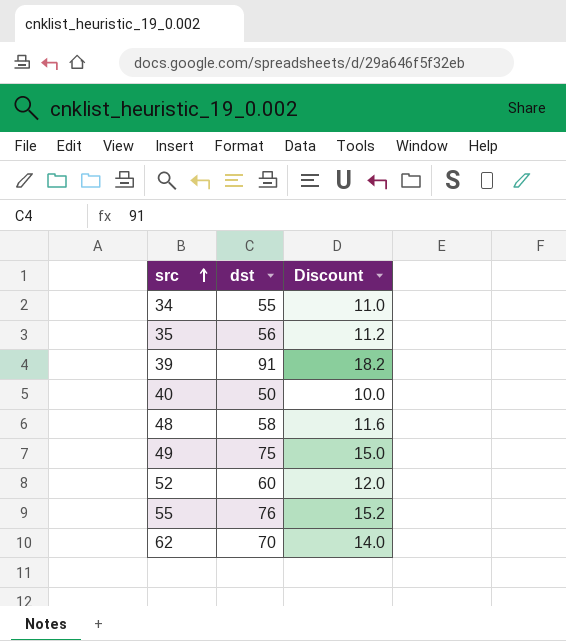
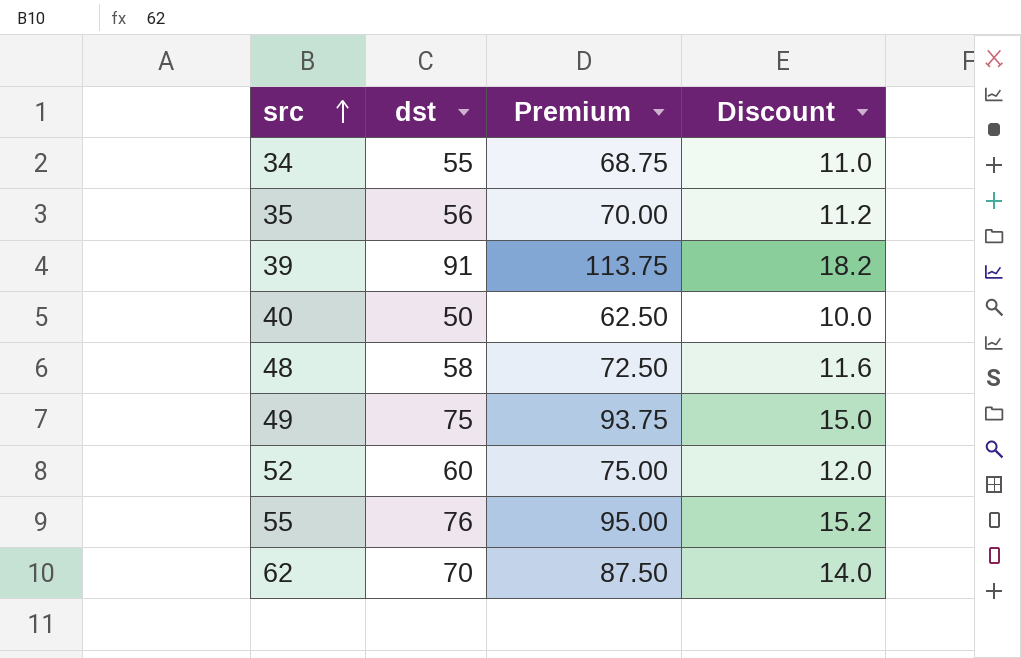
column Premium | formula: none -> [dst] * 1.25

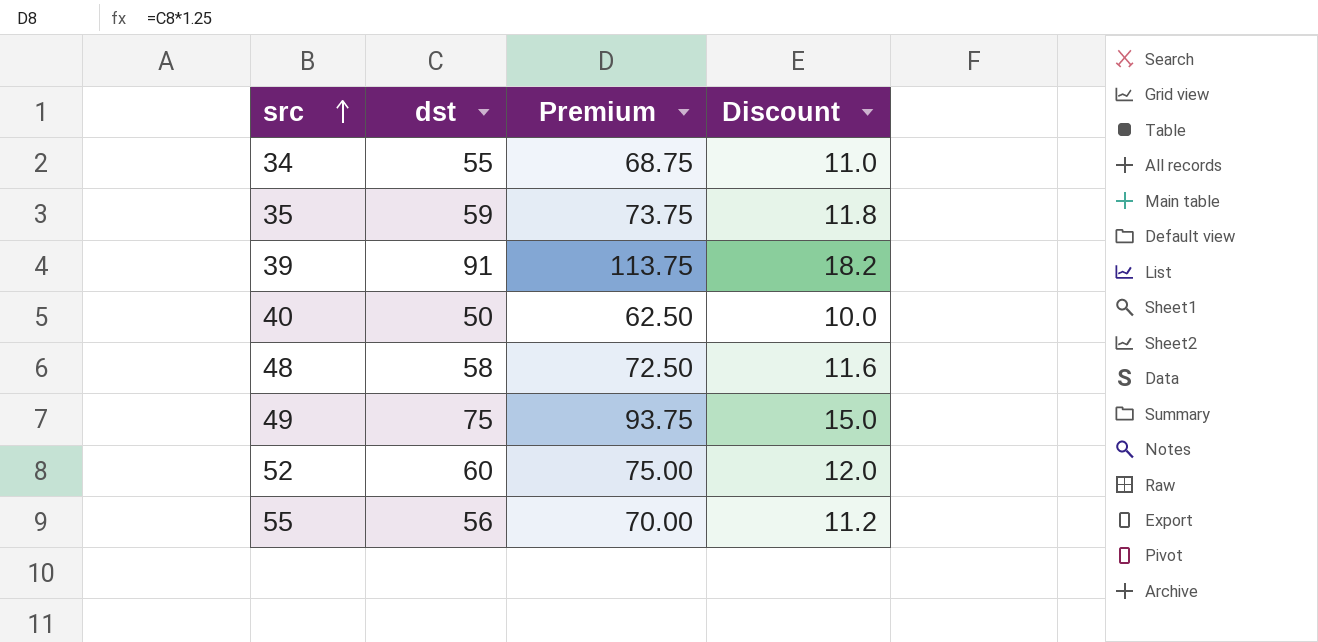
row 62: 70 | 87.50 | 14.0 -> none
35 | dst: 56 -> 59
35 | Premium: 70.00 -> 73.75
35 | Discount: 11.2 -> 11.8
55 | dst: 76 -> 56
55 | Premium: 95.00 -> 70.00
55 | Discount: 15.2 -> 11.2

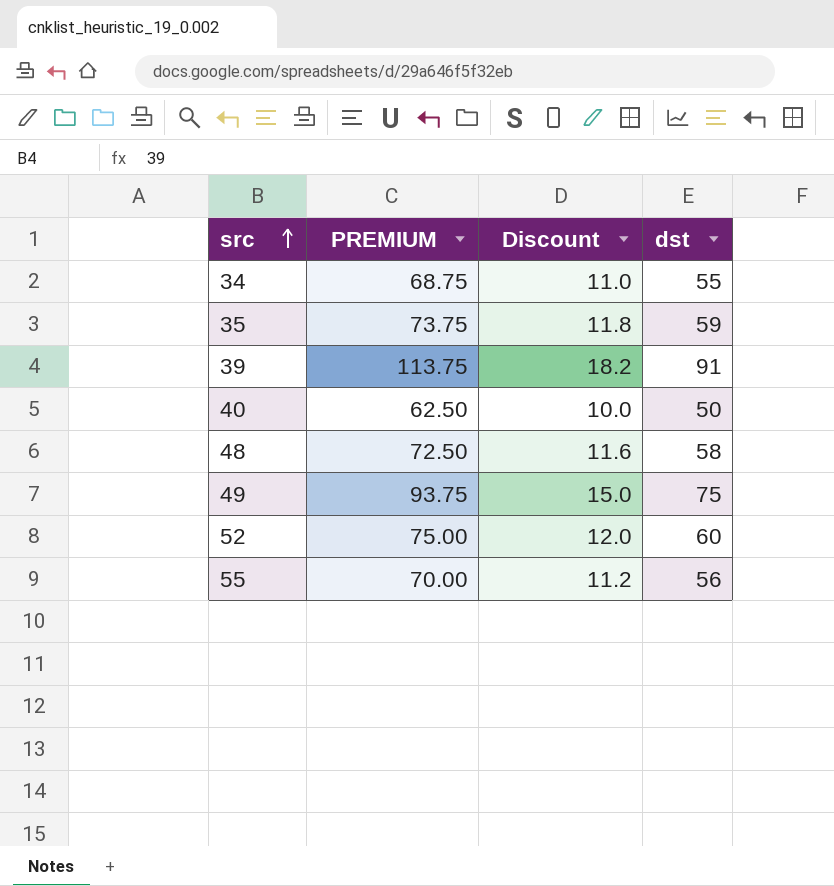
column name: Premium -> PREMIUM
column dst | position: 2 -> 4

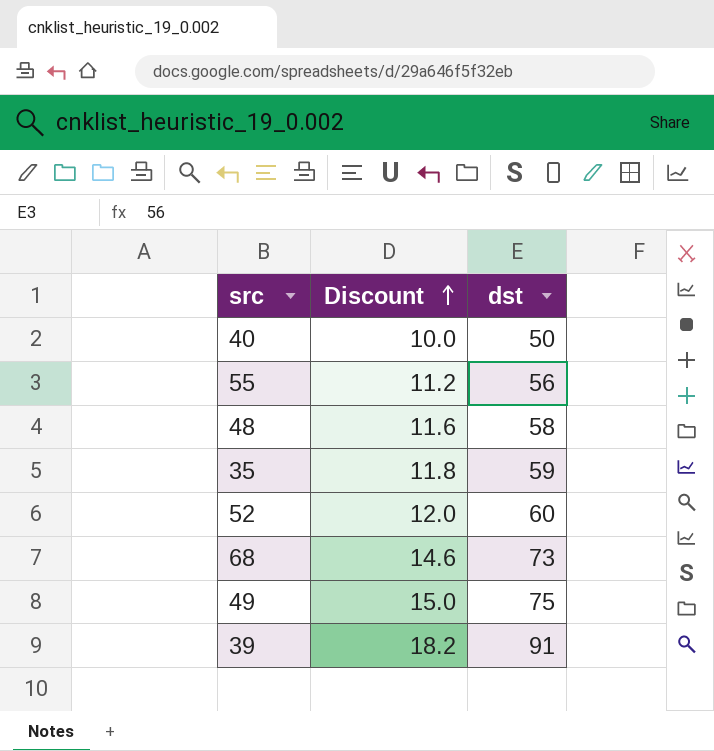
row order: src ascending -> Discount ascending
column PREMIUM | formula: [dst] * 1.25 -> none
row 34: 68.75 | 11.0 | 55 -> none
row 68: none -> 14.6 | 73

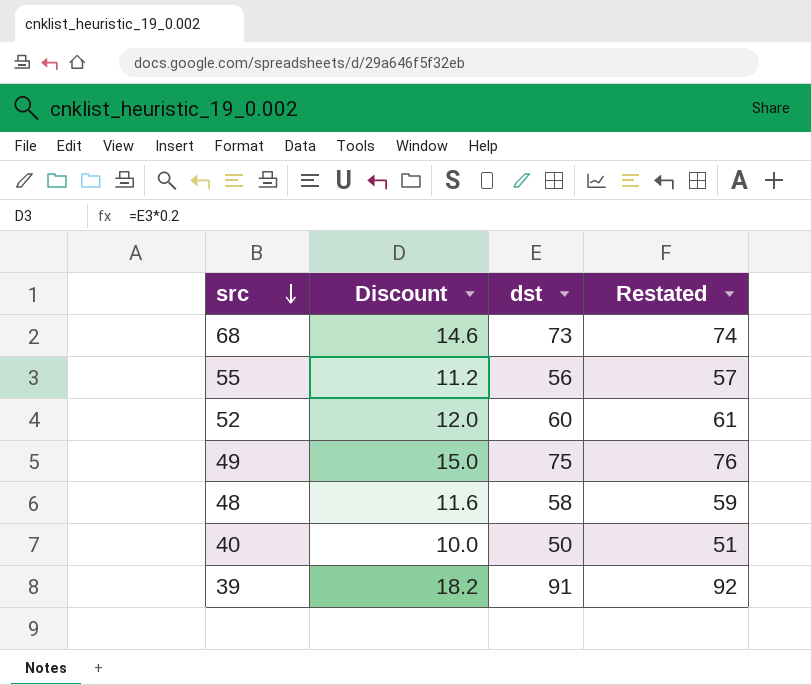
row order: Discount ascending -> src descending
column Restated | formula: none -> [dst] + 1
row 35: 11.8 | 59 -> none

